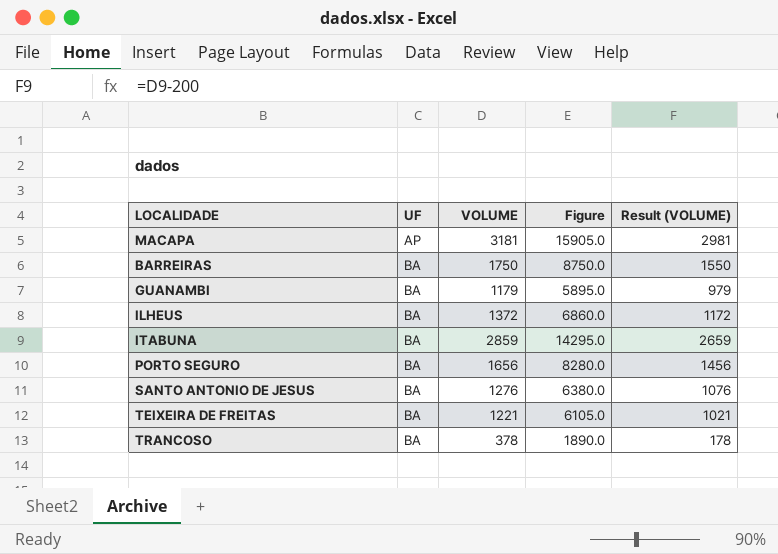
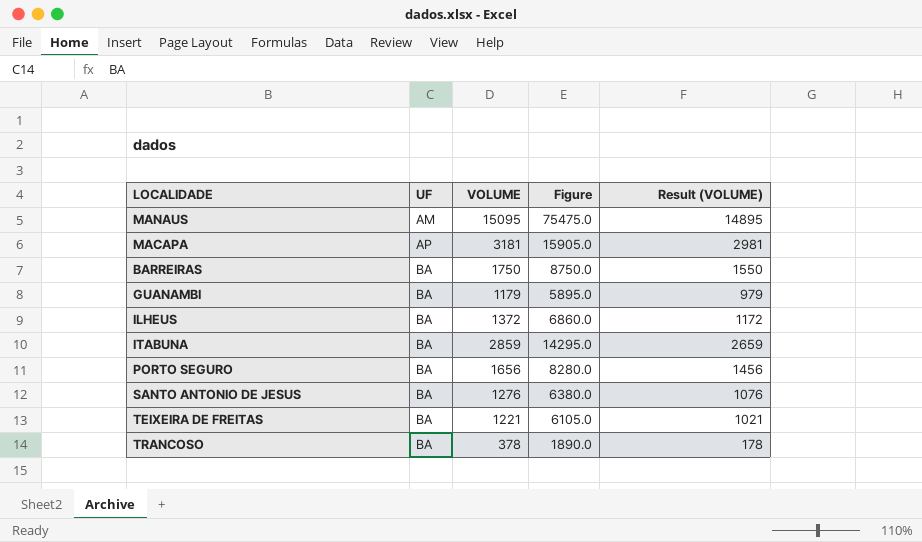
row MANAUS: none -> AM | 15095 | 75475.0 | 14895

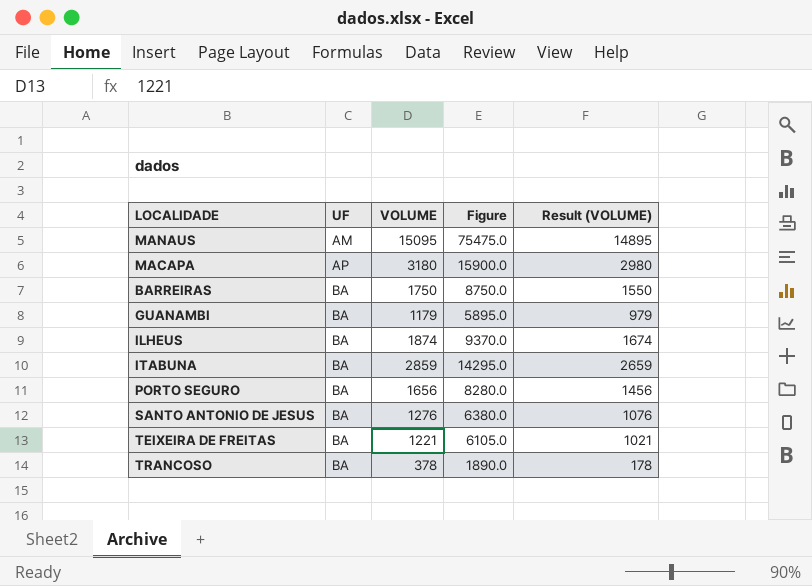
MACAPA | VOLUME: 3181 -> 3180
MACAPA | Figure: 15905.0 -> 15900.0
MACAPA | Result (VOLUME): 2981 -> 2980
ILHEUS | VOLUME: 1372 -> 1874
ILHEUS | Figure: 6860.0 -> 9370.0
ILHEUS | Result (VOLUME): 1172 -> 1674

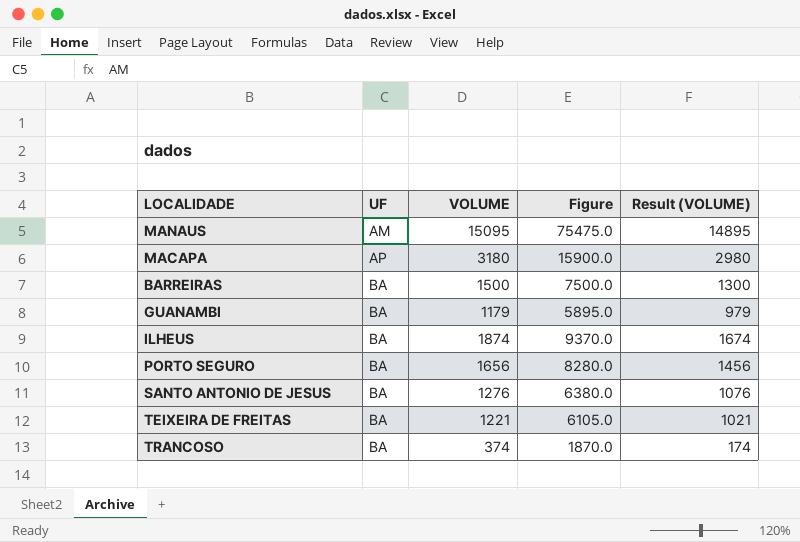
row ITABUNA: BA | 2859 | 14295.0 | 2659 -> none
BARREIRAS | VOLUME: 1750 -> 1500
BARREIRAS | Figure: 8750.0 -> 7500.0
BARREIRAS | Result (VOLUME): 1550 -> 1300
TRANCOSO | VOLUME: 378 -> 374
TRANCOSO | Figure: 1890.0 -> 1870.0
TRANCOSO | Result (VOLUME): 178 -> 174

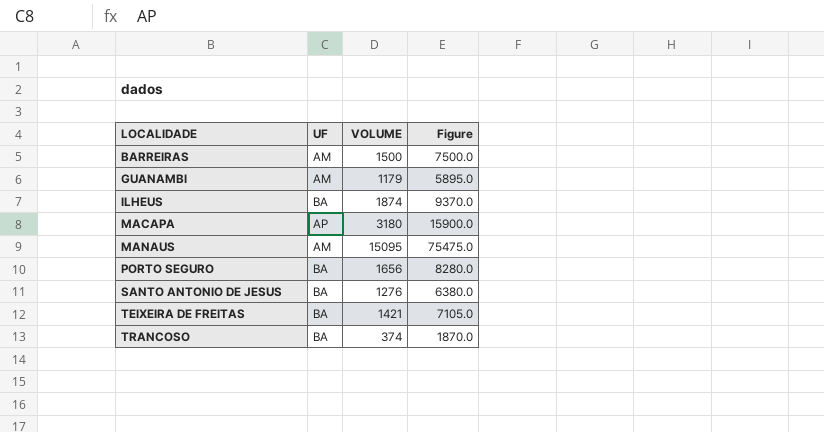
row order: UF ascending -> LOCALIDADE ascending
column Result (VOLUME) | formula: [VOLUME] - 200 -> none
BARREIRAS | UF: BA -> AM
GUANAMBI | UF: BA -> AM
TEIXEIRA DE FREITAS | VOLUME: 1221 -> 1421
TEIXEIRA DE FREITAS | Figure: 6105.0 -> 7105.0

